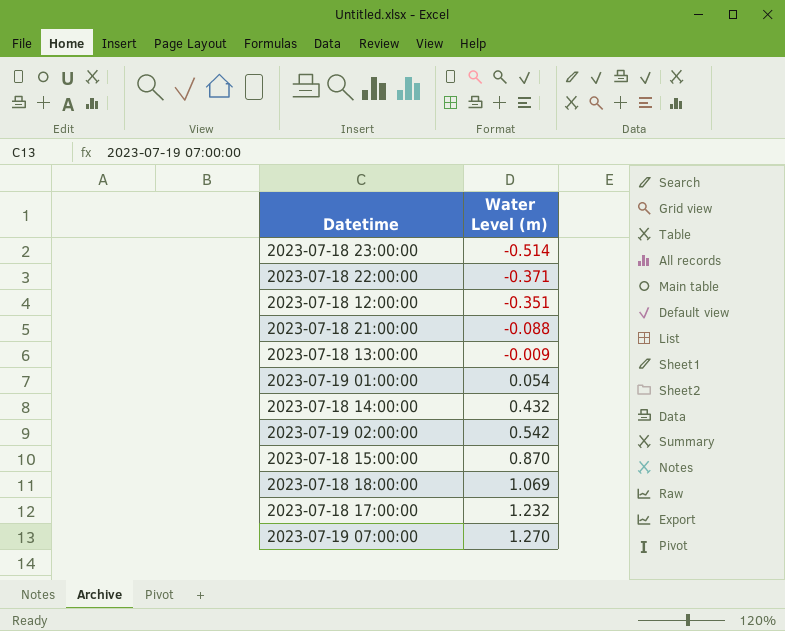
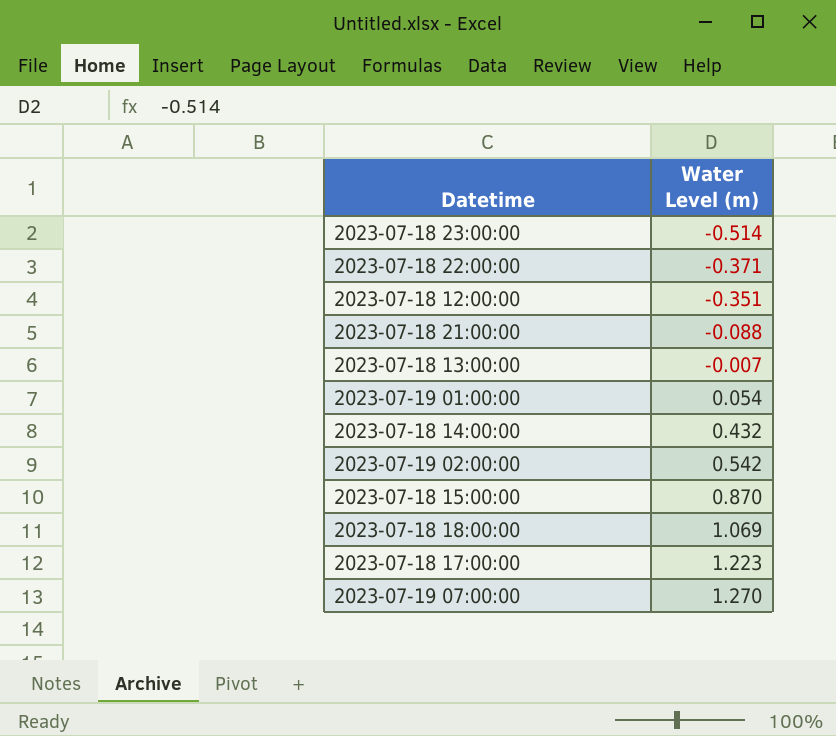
2023-07-18 13:00:00 | Water Level (m): -0.009 -> -0.007
2023-07-18 17:00:00 | Water Level (m): 1.232 -> 1.223

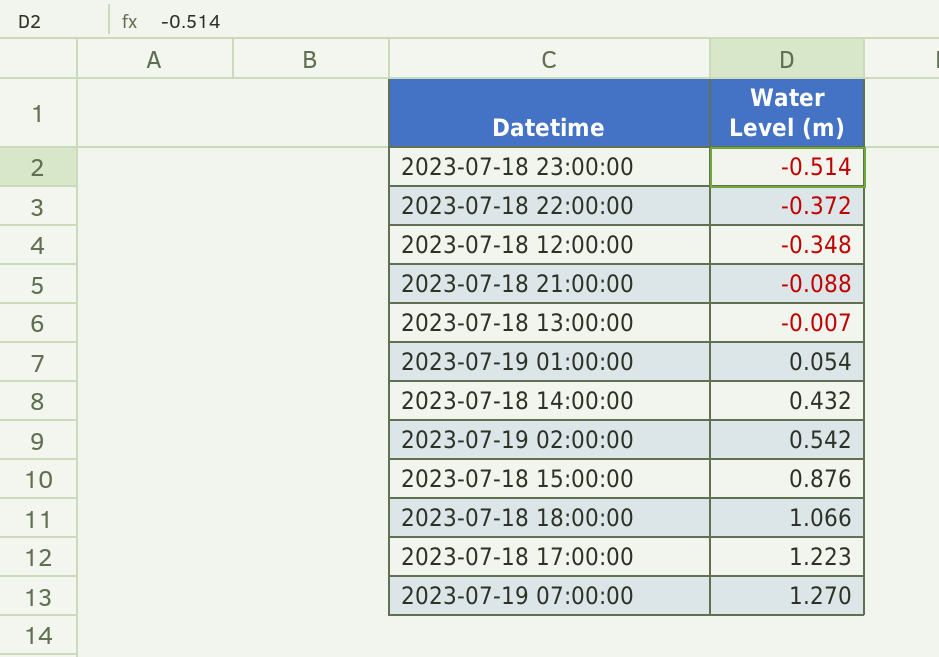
2023-07-18 22:00:00 | Water Level (m): -0.371 -> -0.372
2023-07-18 12:00:00 | Water Level (m): -0.351 -> -0.348
2023-07-18 15:00:00 | Water Level (m): 0.870 -> 0.876
2023-07-18 18:00:00 | Water Level (m): 1.069 -> 1.066

